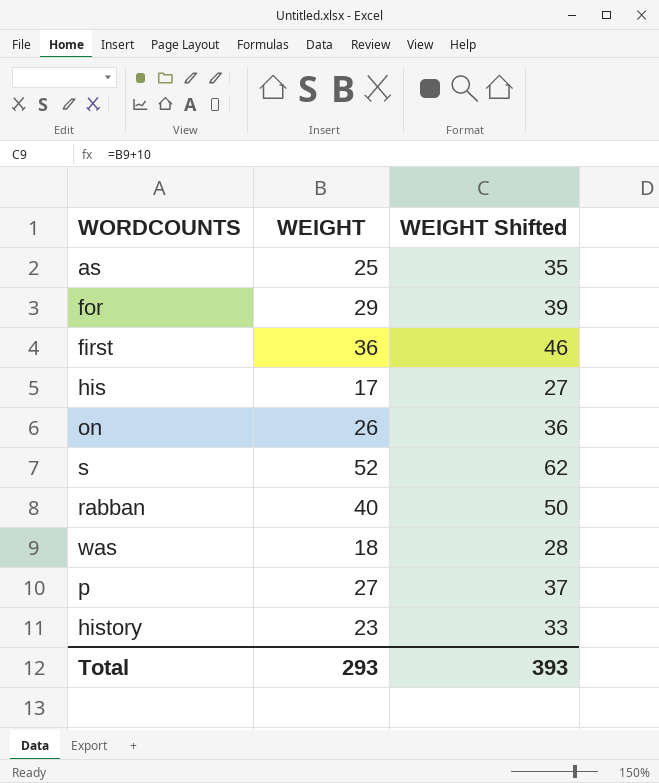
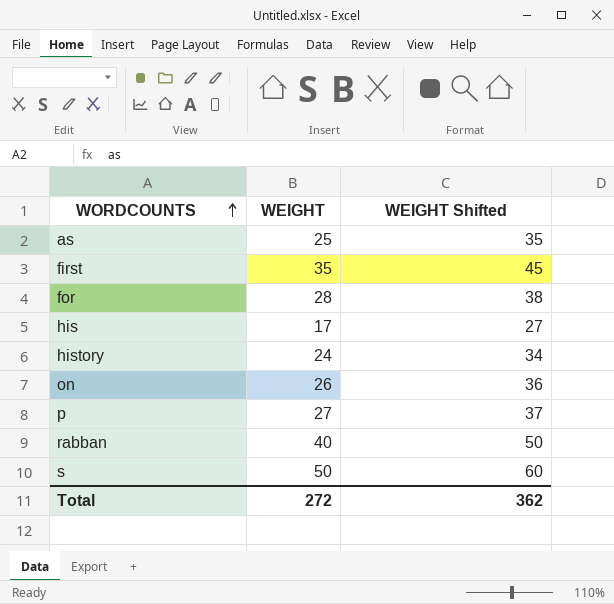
row order: none -> WORDCOUNTS ascending
row was: 18 | 28 -> none
first | WEIGHT: 36 -> 35
first | WEIGHT Shifted: 46 -> 45
for | WEIGHT: 29 -> 28
for | WEIGHT Shifted: 39 -> 38
history | WEIGHT: 23 -> 24
history | WEIGHT Shifted: 33 -> 34
s | WEIGHT: 52 -> 50
s | WEIGHT Shifted: 62 -> 60
Total | WEIGHT: 293 -> 272
Total | WEIGHT Shifted: 393 -> 362

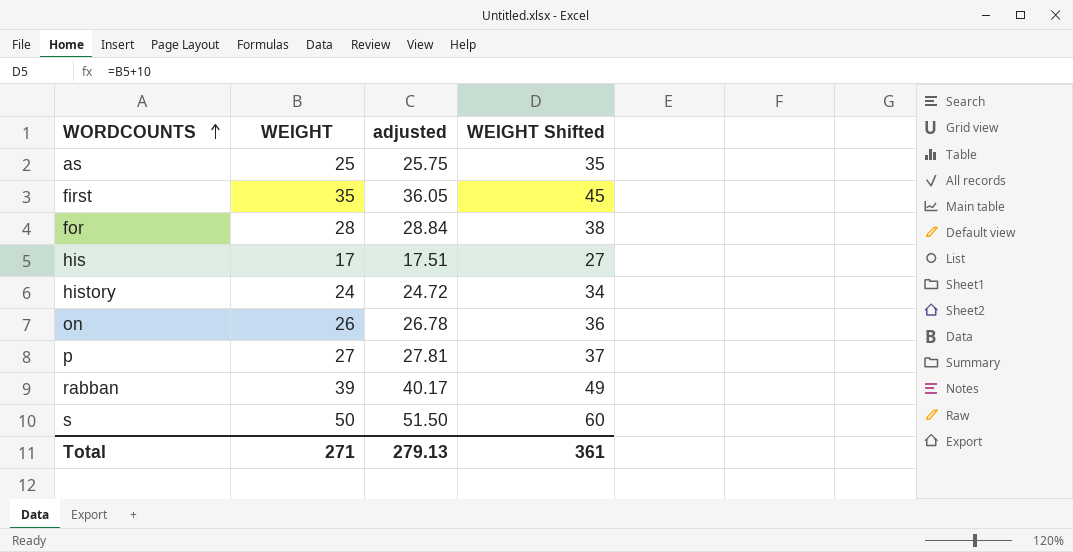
column adjusted | formula: none -> [WEIGHT] * 1.03
rabban | WEIGHT: 40 -> 39
rabban | WEIGHT Shifted: 50 -> 49
Total | WEIGHT: 272 -> 271
Total | WEIGHT Shifted: 362 -> 361

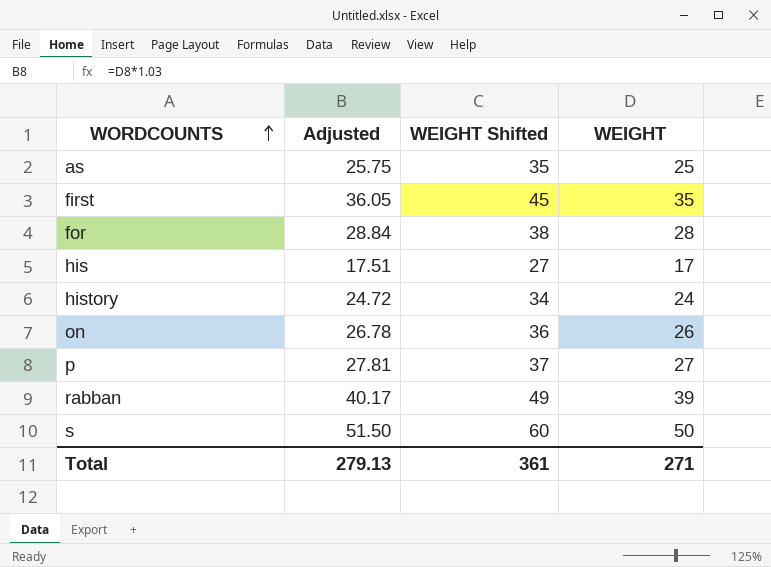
column name: adjusted -> Adjusted
column WEIGHT | position: 2 -> 4

